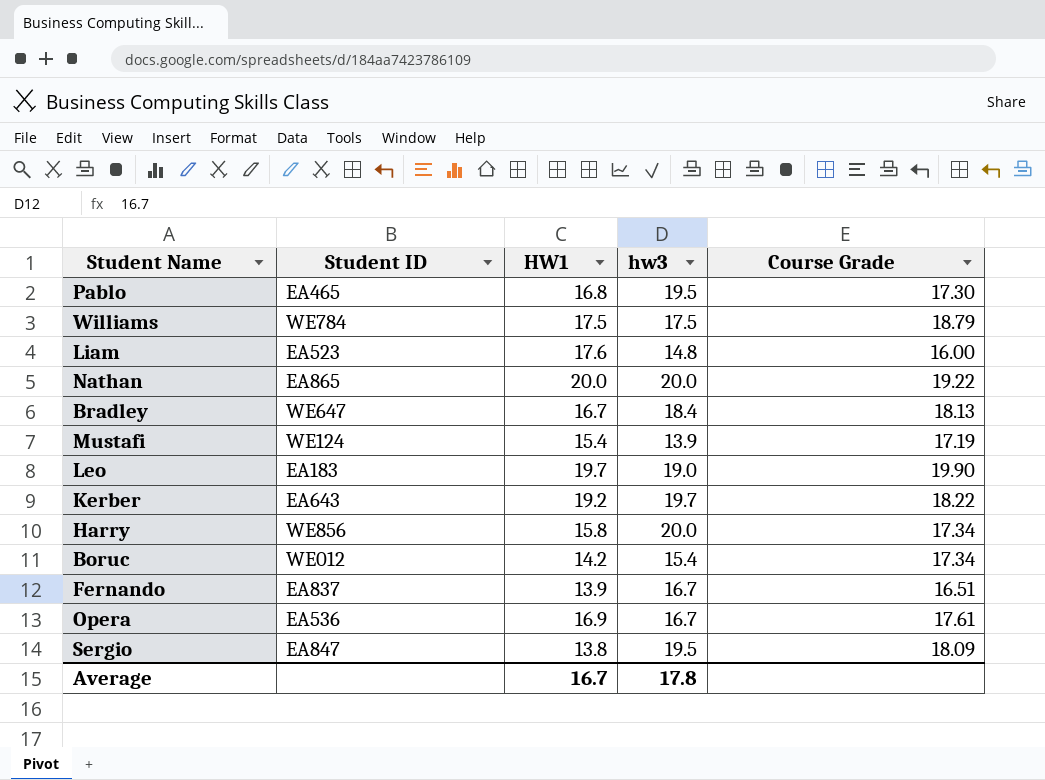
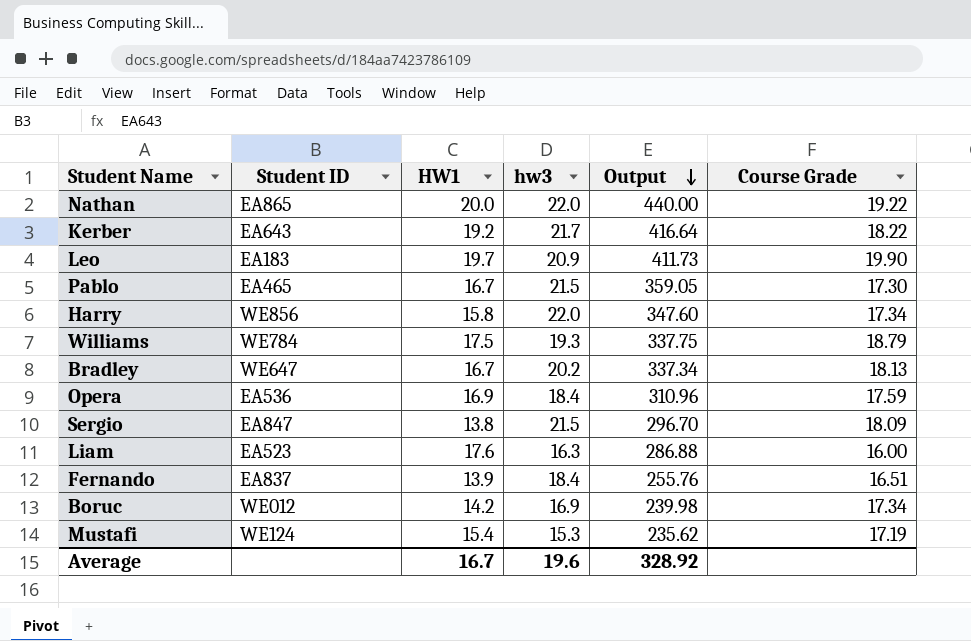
row order: none -> Output descending
column Output | formula: none -> [HW1] * [hw3]
Nathan | hw3: 20.0 -> 22.0
Kerber | hw3: 19.7 -> 21.7
Leo | hw3: 19.0 -> 20.9
Pablo | HW1: 16.8 -> 16.7
Pablo | hw3: 19.5 -> 21.5
Harry | hw3: 20.0 -> 22.0
Williams | hw3: 17.5 -> 19.3
Bradley | hw3: 18.4 -> 20.2
Opera | hw3: 16.7 -> 18.4
Opera | Course Grade: 17.61 -> 17.59
Sergio | hw3: 19.5 -> 21.5
Liam | hw3: 14.8 -> 16.3
Fernando | hw3: 16.7 -> 18.4
Boruc | hw3: 15.4 -> 16.9
Mustafi | hw3: 13.9 -> 15.3
Average | hw3: 17.8 -> 19.6

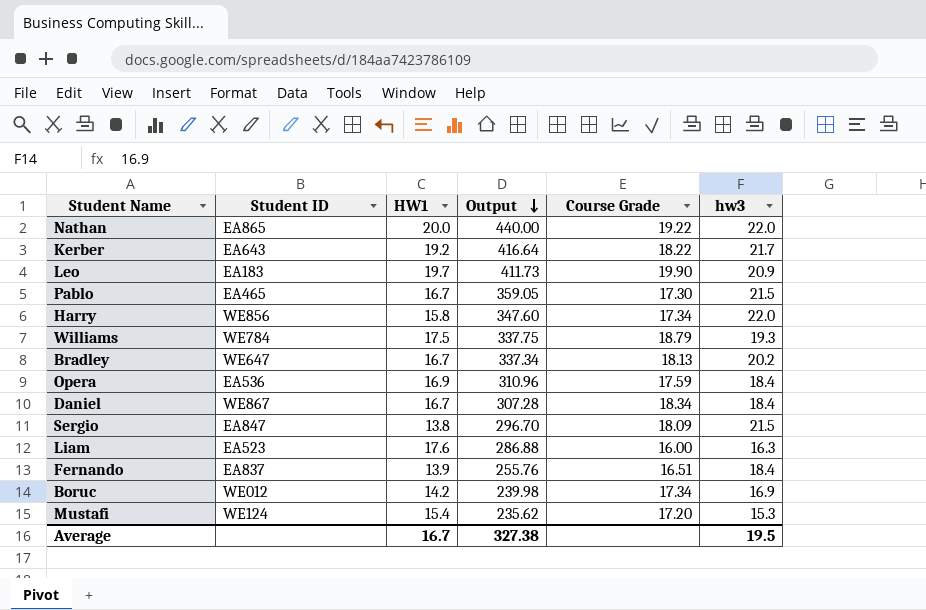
column hw3 | position: 4 -> 6
row Daniel: none -> WE867 | 16.7 | 307.28 | 18.34 | 18.4
Mustafi | Course Grade: 17.19 -> 17.20
Average | Output: 328.92 -> 327.38
Average | hw3: 19.6 -> 19.5

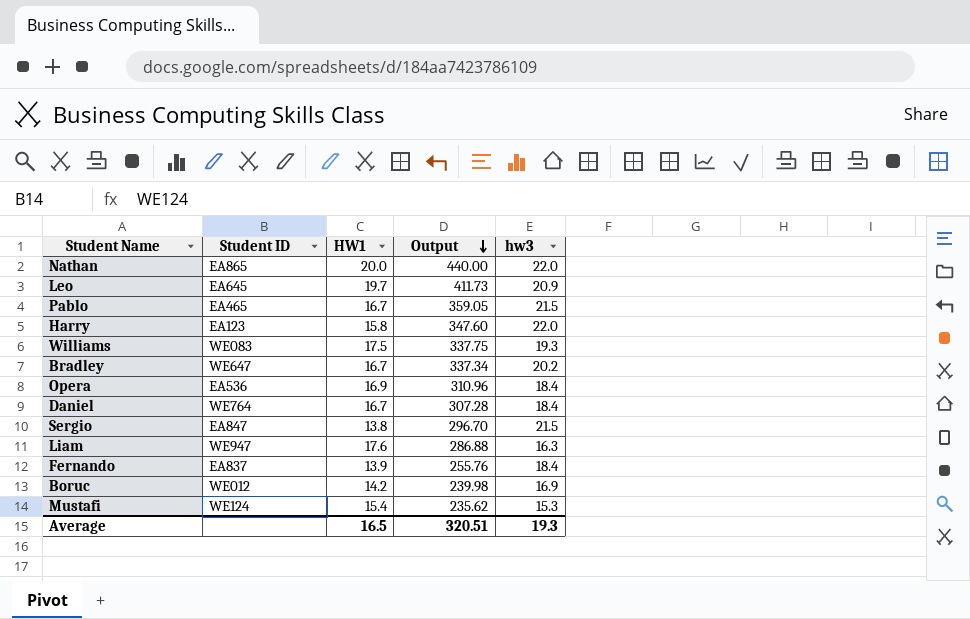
column Course Grade | position: 5 -> none
row Kerber: EA643 | 19.2 | 416.64 | 18.22 | 21.7 -> none
Leo | Student ID: EA183 -> EA645
Harry | Student ID: WE856 -> EA123
Williams | Student ID: WE784 -> WE083
Daniel | Student ID: WE867 -> WE764
Liam | Student ID: EA523 -> WE947
Average | HW1: 16.7 -> 16.5
Average | Output: 327.38 -> 320.51
Average | hw3: 19.5 -> 19.3

